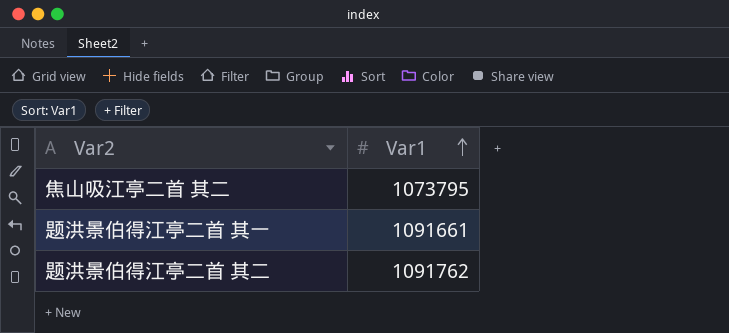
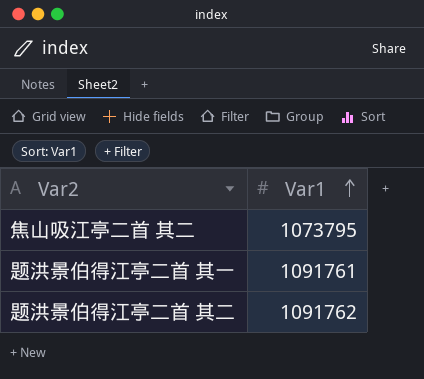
题洪景伯得江亭二首 其一 | Var1: 1091661 -> 1091761

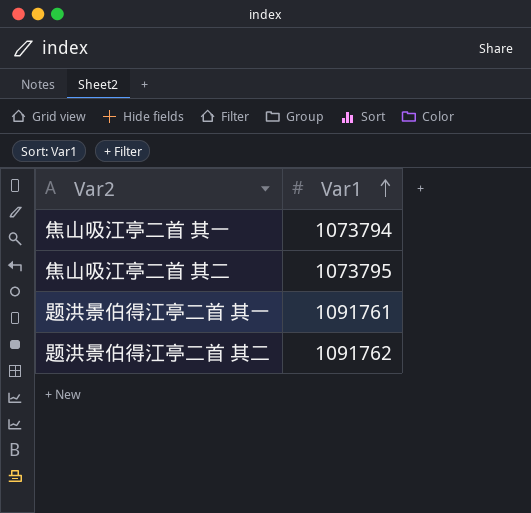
row 焦山吸江亭二首 其一: none -> 1073794

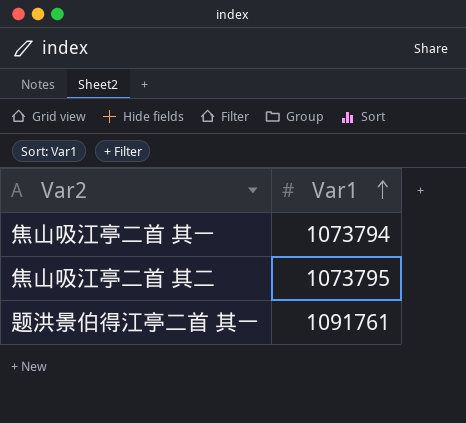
row 题洪景伯得江亭二首 其二: 1091762 -> none

